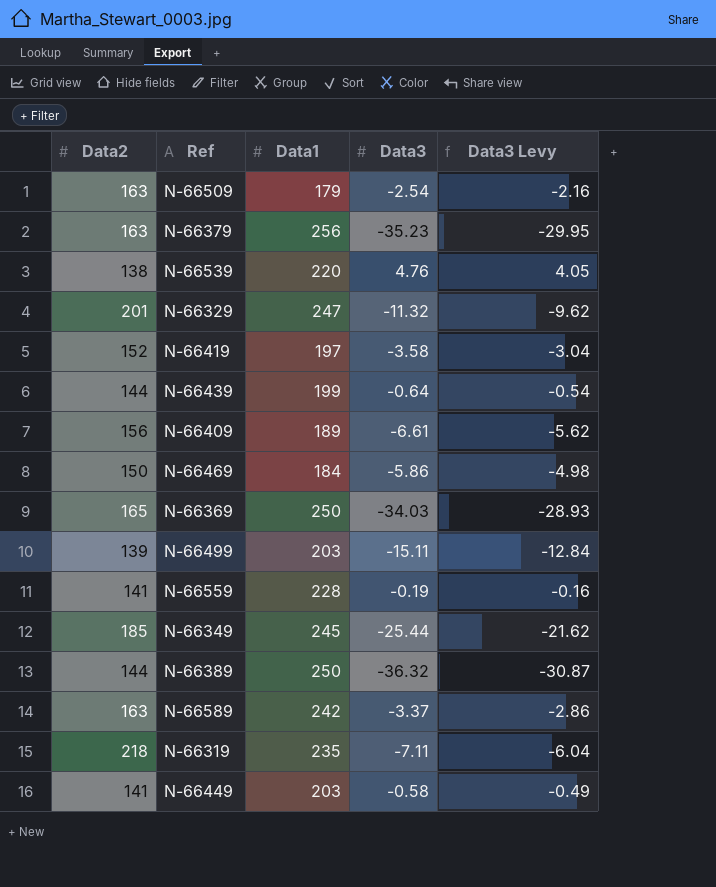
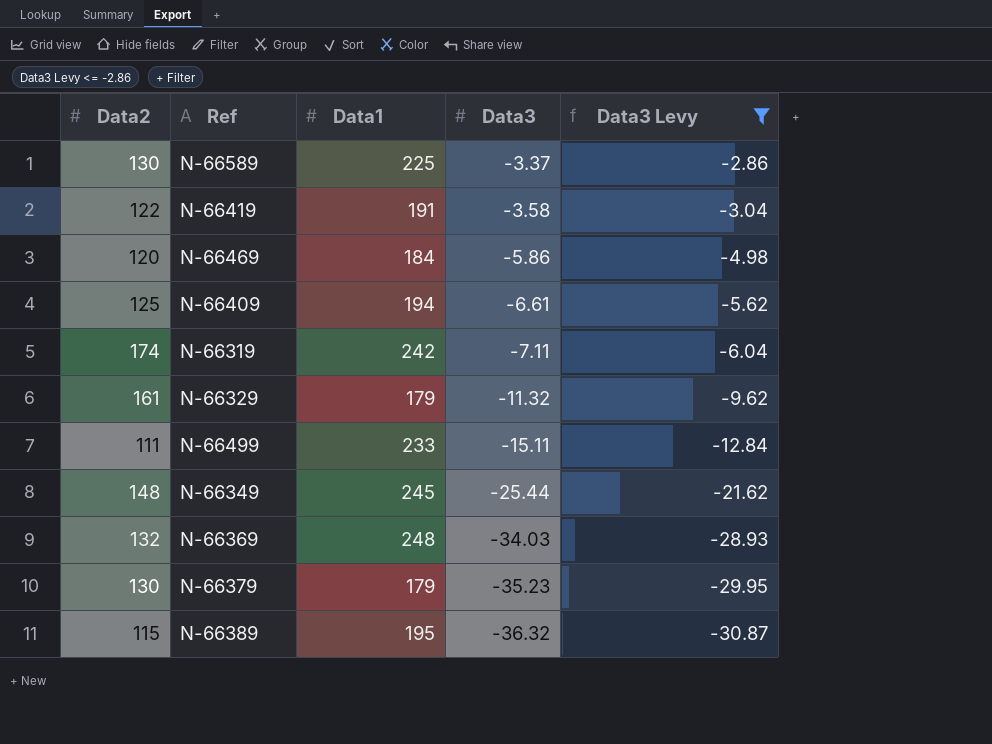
filter: none -> Data3 Levy <= -2.86
row order: none -> Data3 descending
N-66589 | Data2: 163 -> 130
N-66589 | Data1: 242 -> 225
N-66419 | Data2: 152 -> 122
N-66419 | Data1: 197 -> 191
N-66469 | Data2: 150 -> 120
N-66409 | Data2: 156 -> 125
N-66409 | Data1: 189 -> 194
N-66319 | Data2: 218 -> 174
N-66319 | Data1: 235 -> 242
N-66329 | Data2: 201 -> 161
N-66329 | Data1: 247 -> 179
N-66499 | Data2: 139 -> 111
N-66499 | Data1: 203 -> 233
N-66349 | Data2: 185 -> 148
N-66369 | Data2: 165 -> 132
N-66369 | Data1: 250 -> 248
N-66379 | Data2: 163 -> 130
N-66379 | Data1: 256 -> 179
N-66389 | Data2: 144 -> 115
N-66389 | Data1: 250 -> 195

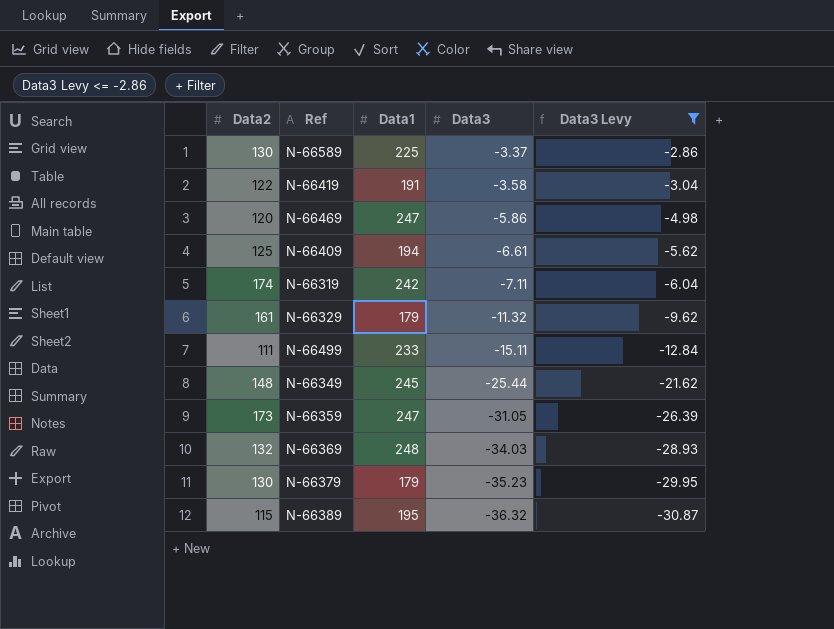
N-66469 | Data1: 184 -> 247
row N-66359: none -> 173 | 247 | -31.05 | -26.39

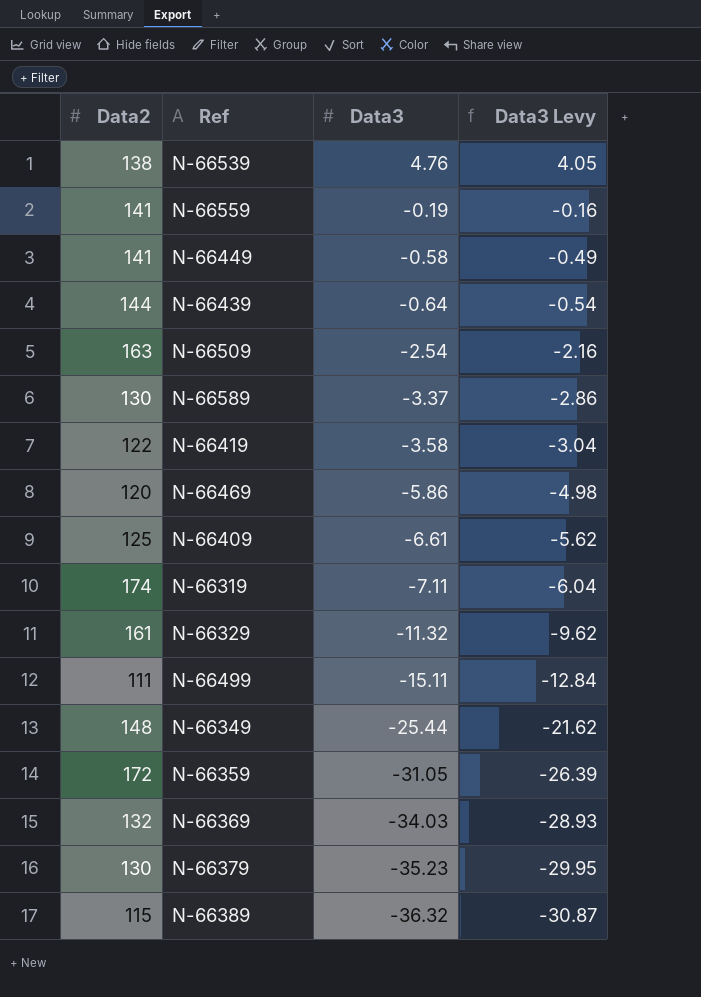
filter: Data3 Levy <= -2.86 -> none
column Data1 | position: 3 -> none
N-66359 | Data2: 173 -> 172

